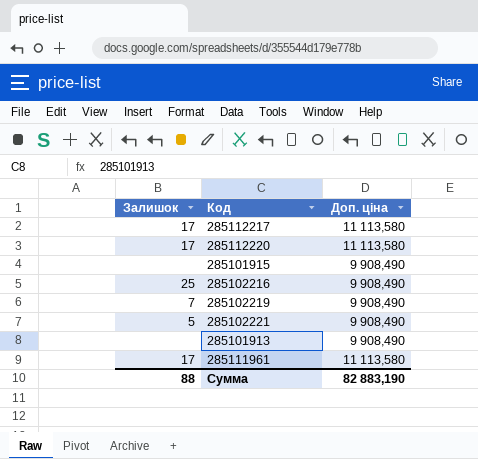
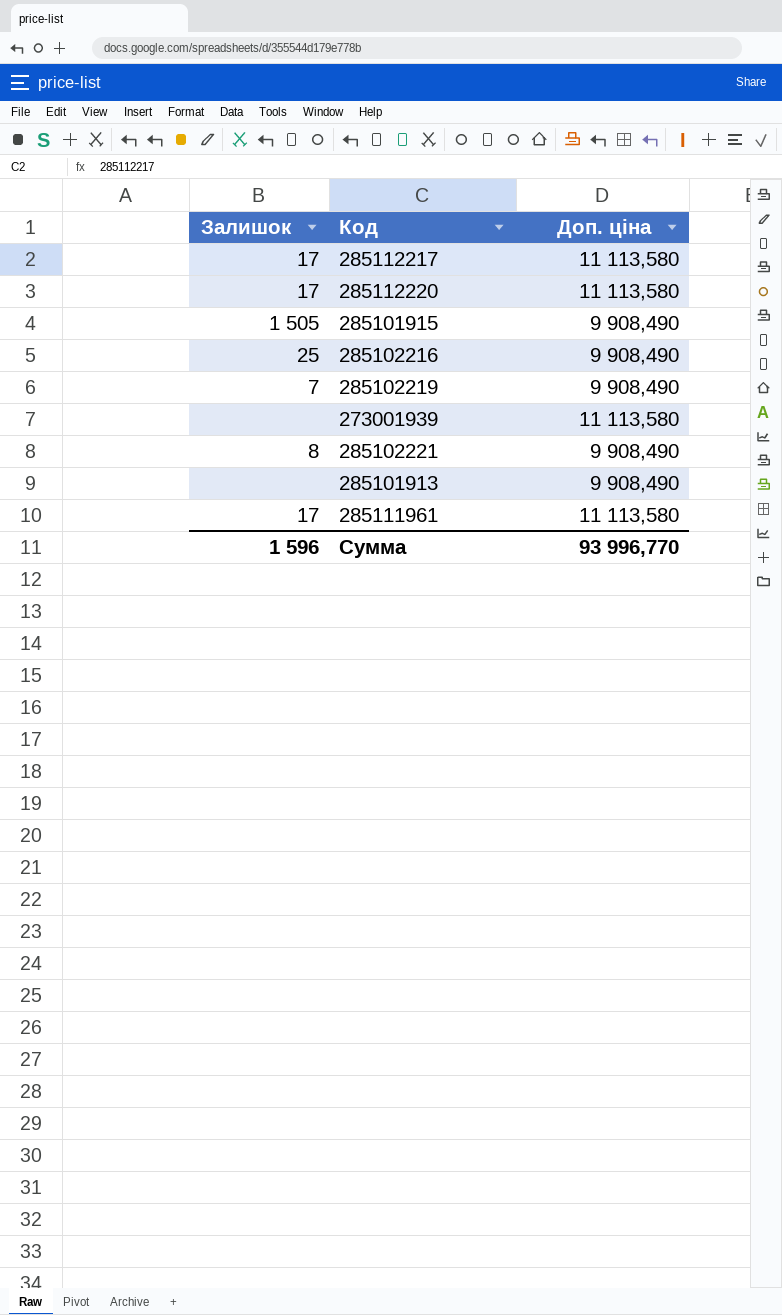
285101915 | Залишок: none -> 1 505
row 273001939: none -> none | 11 113,580
285102221 | Залишок: 5 -> 8
Сумма | Залишок: 88 -> 1 596
Сумма | Доп. ціна: 82 883,190 -> 93 996,770

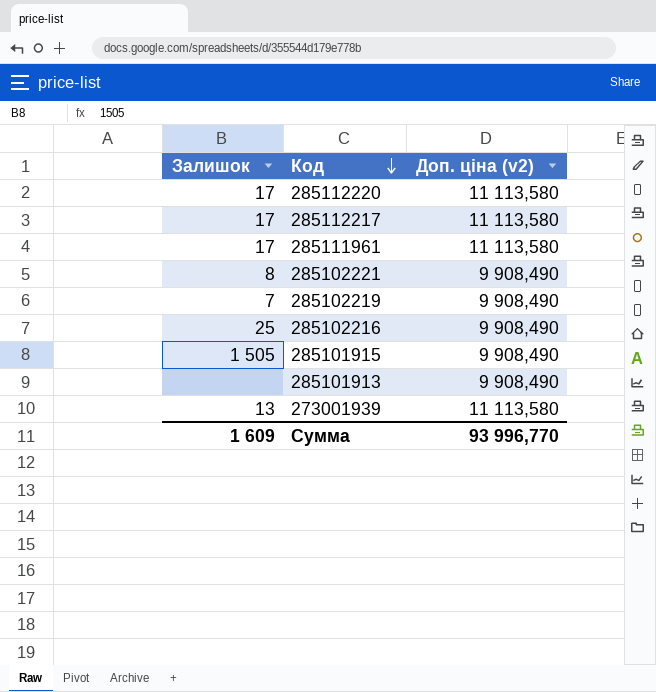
row order: none -> Код descending
column name: Доп. ціна -> Доп. ціна (v2)
273001939 | Залишок: none -> 13
Сумма | Залишок: 1 596 -> 1 609

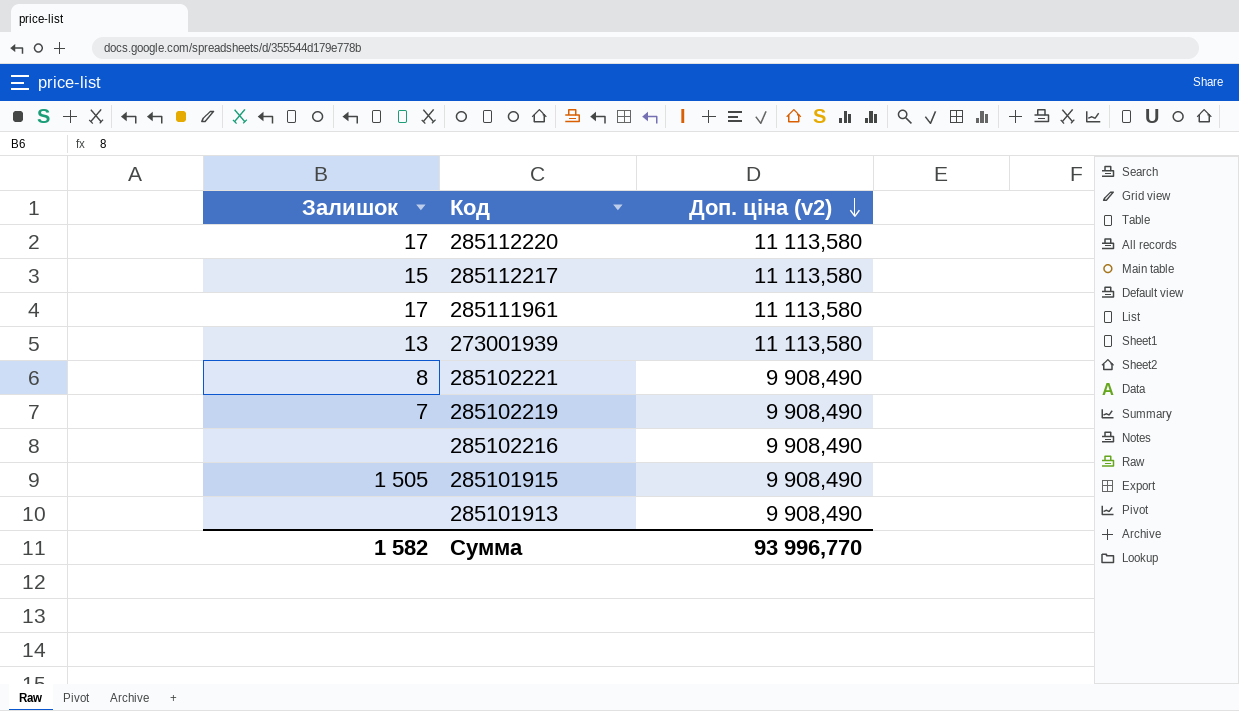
row order: Код descending -> Доп. ціна (v2) descending
285112217 | Залишок: 17 -> 15
285102216 | Залишок: 25 -> none
Сумма | Залишок: 1 609 -> 1 582

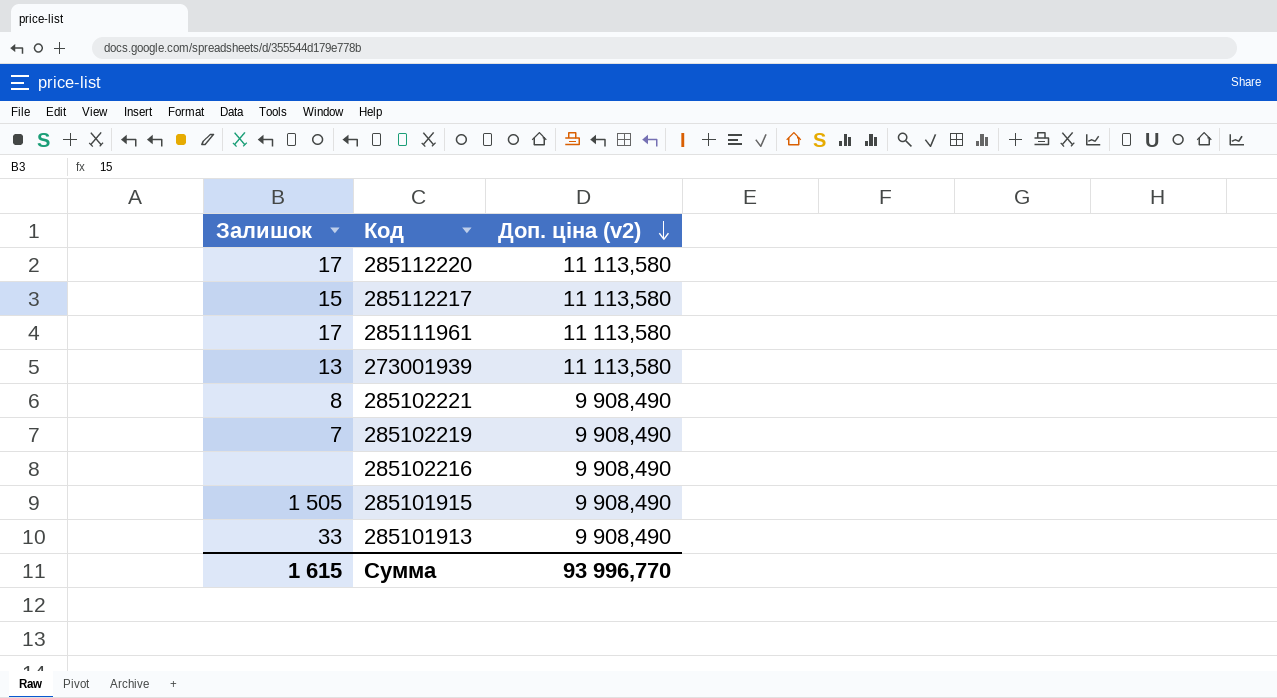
285101913 | Залишок: none -> 33
Сумма | Залишок: 1 582 -> 1 615

